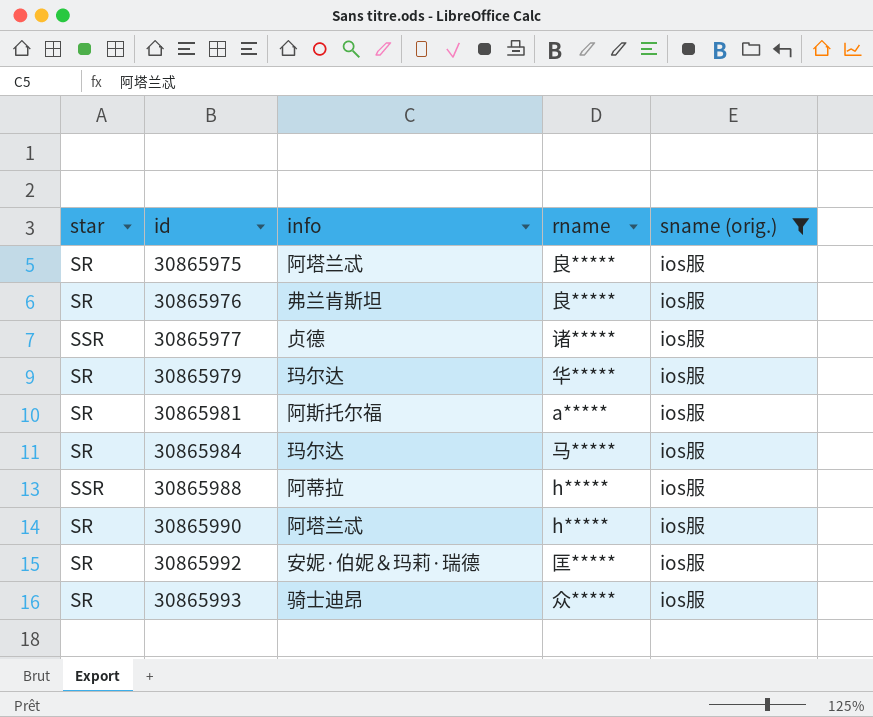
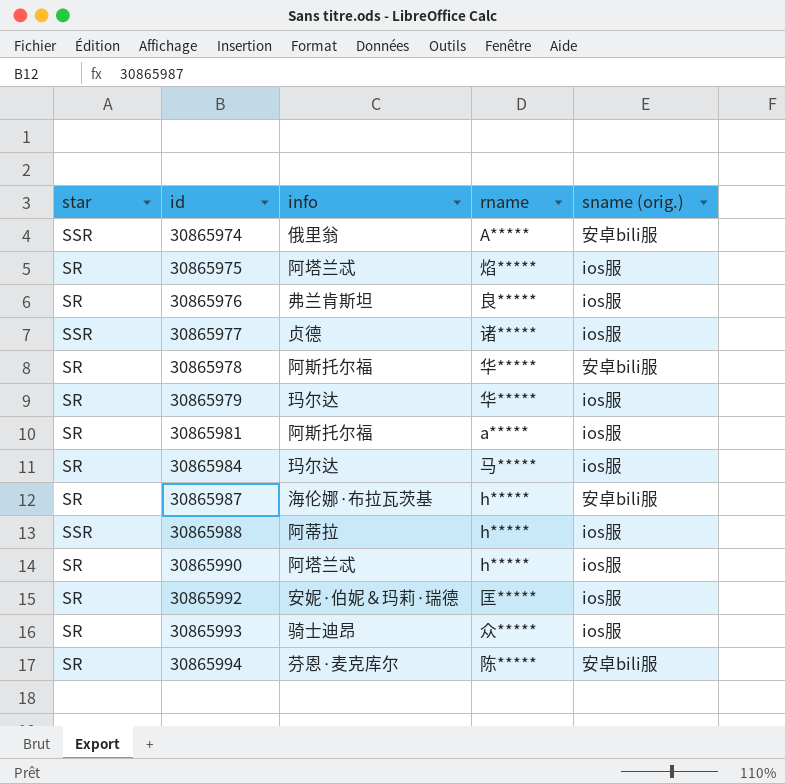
filter: sname (orig.) = ios服 -> none
30865975 | rname: 良***** -> 焰*****

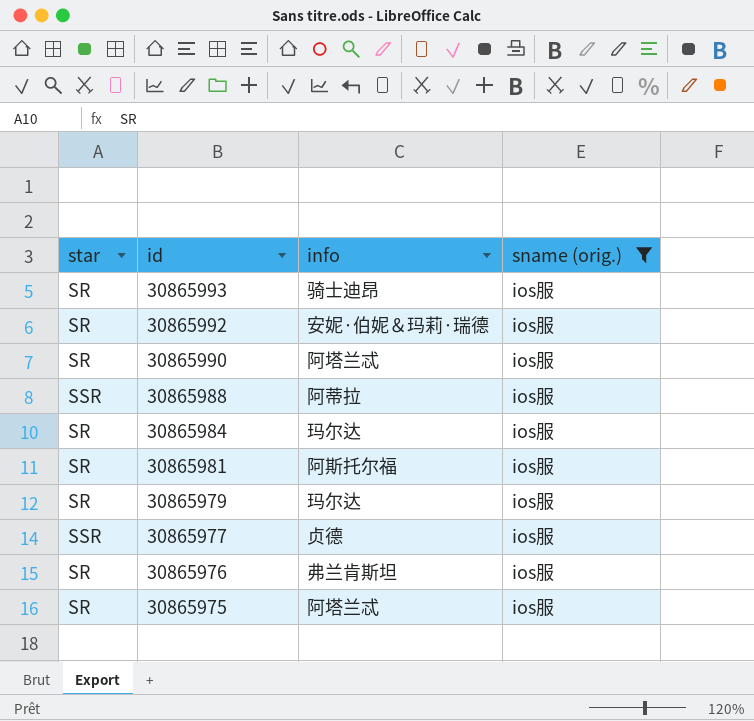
filter: none -> sname (orig.) = ios服
row order: id ascending -> id descending
column rname | position: 4 -> none

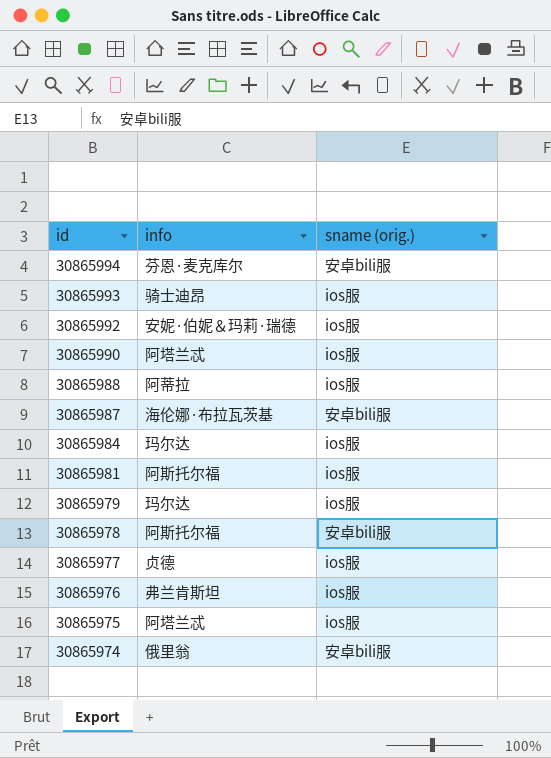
filter: sname (orig.) = ios服 -> none
column star | position: 1 -> none

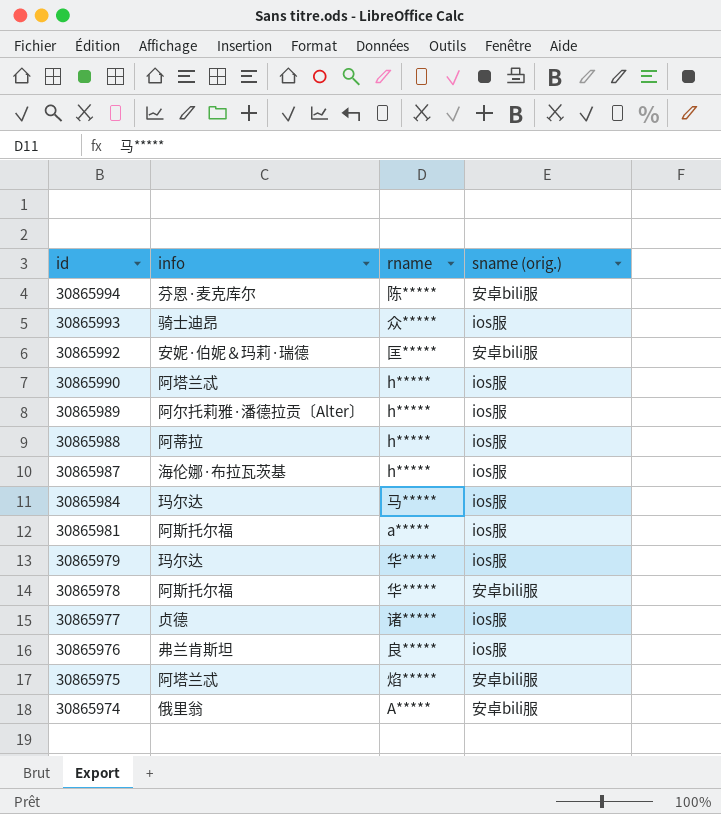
column rname | position: none -> 3
30865992 | sname (orig.): ios服 -> 安卓bili服
row 30865989: none -> 阿尔托莉雅·潘德拉贡〔Alter〕 | h***** | ios服
30865987 | sname (orig.): 安卓bili服 -> ios服
30865975 | sname (orig.): ios服 -> 安卓bili服

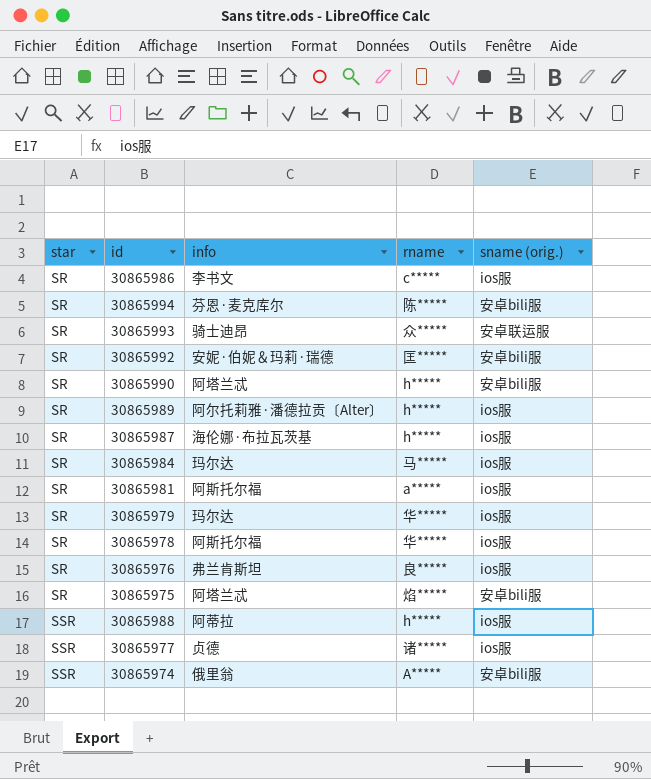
row order: id descending -> star ascending
column star | position: none -> 1
row 30865986: none -> SR | 李书文 | c***** | ios服
30865993 | sname (orig.): ios服 -> 安卓联运服
30865990 | sname (orig.): ios服 -> 安卓bili服
30865978 | sname (orig.): 安卓bili服 -> ios服

